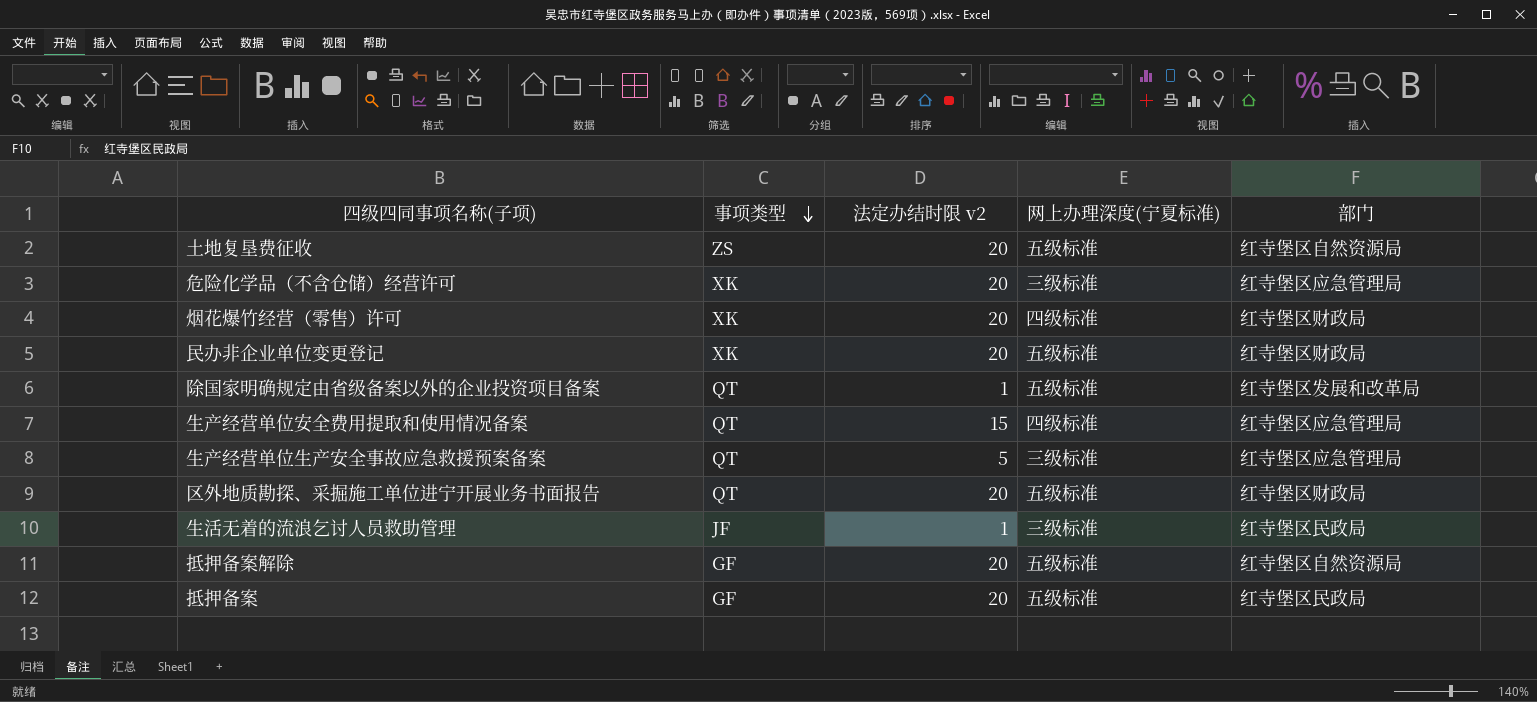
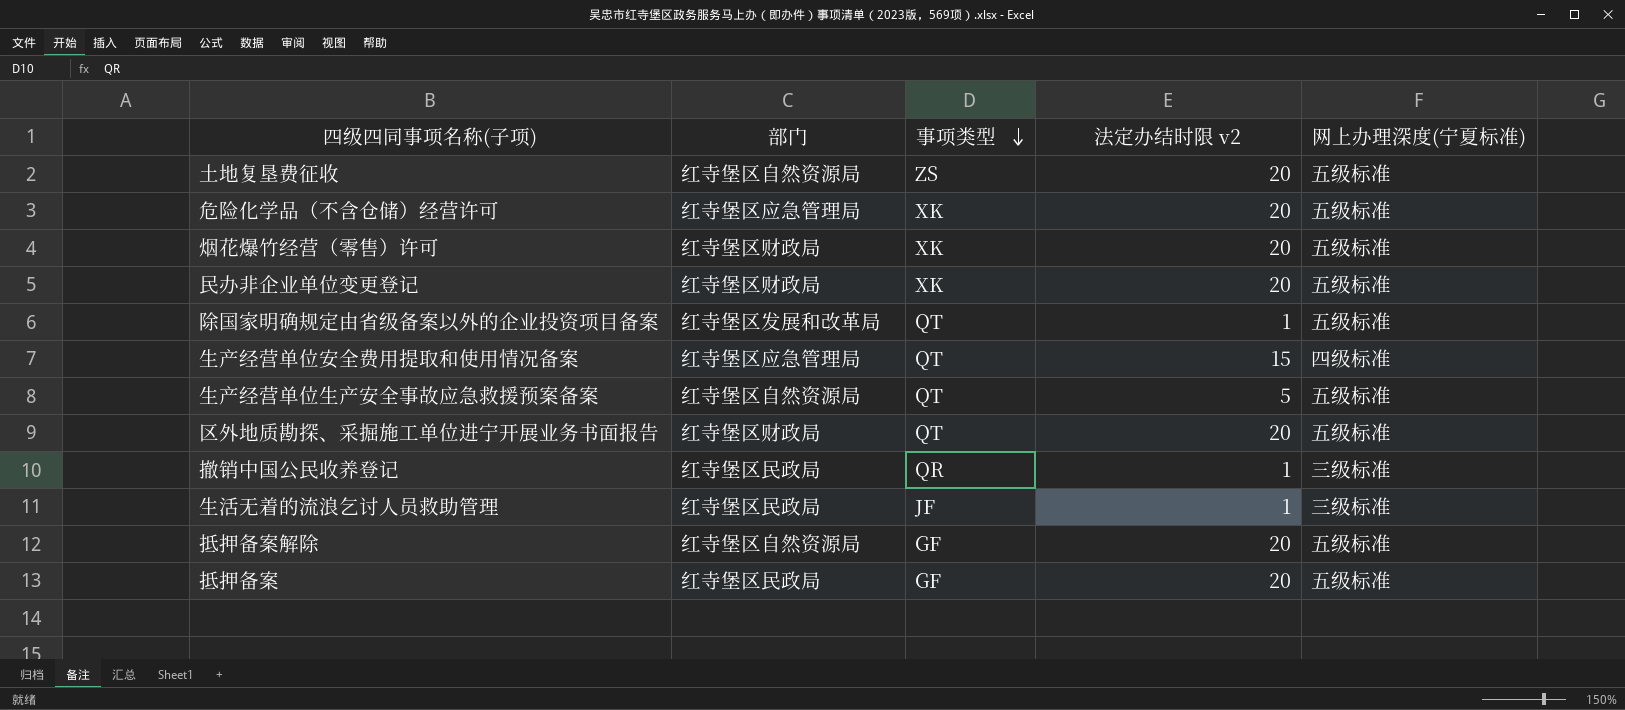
column 部门 | position: 5 -> 2
危险化学品（不含仓储）经营许可 | 网上办理深度(宁夏标准): 三级标准 -> 五级标准
烟花爆竹经营（零售）许可 | 网上办理深度(宁夏标准): 四级标准 -> 五级标准
生产经营单位生产安全事故应急救援预案备案 | 部门: 红寺堡区应急管理局 -> 红寺堡区自然资源局
生产经营单位生产安全事故应急救援预案备案 | 网上办理深度(宁夏标准): 三级标准 -> 五级标准
row 撤销中国公民收养登记: none -> 红寺堡区民政局 | QR | 1 | 三级标准

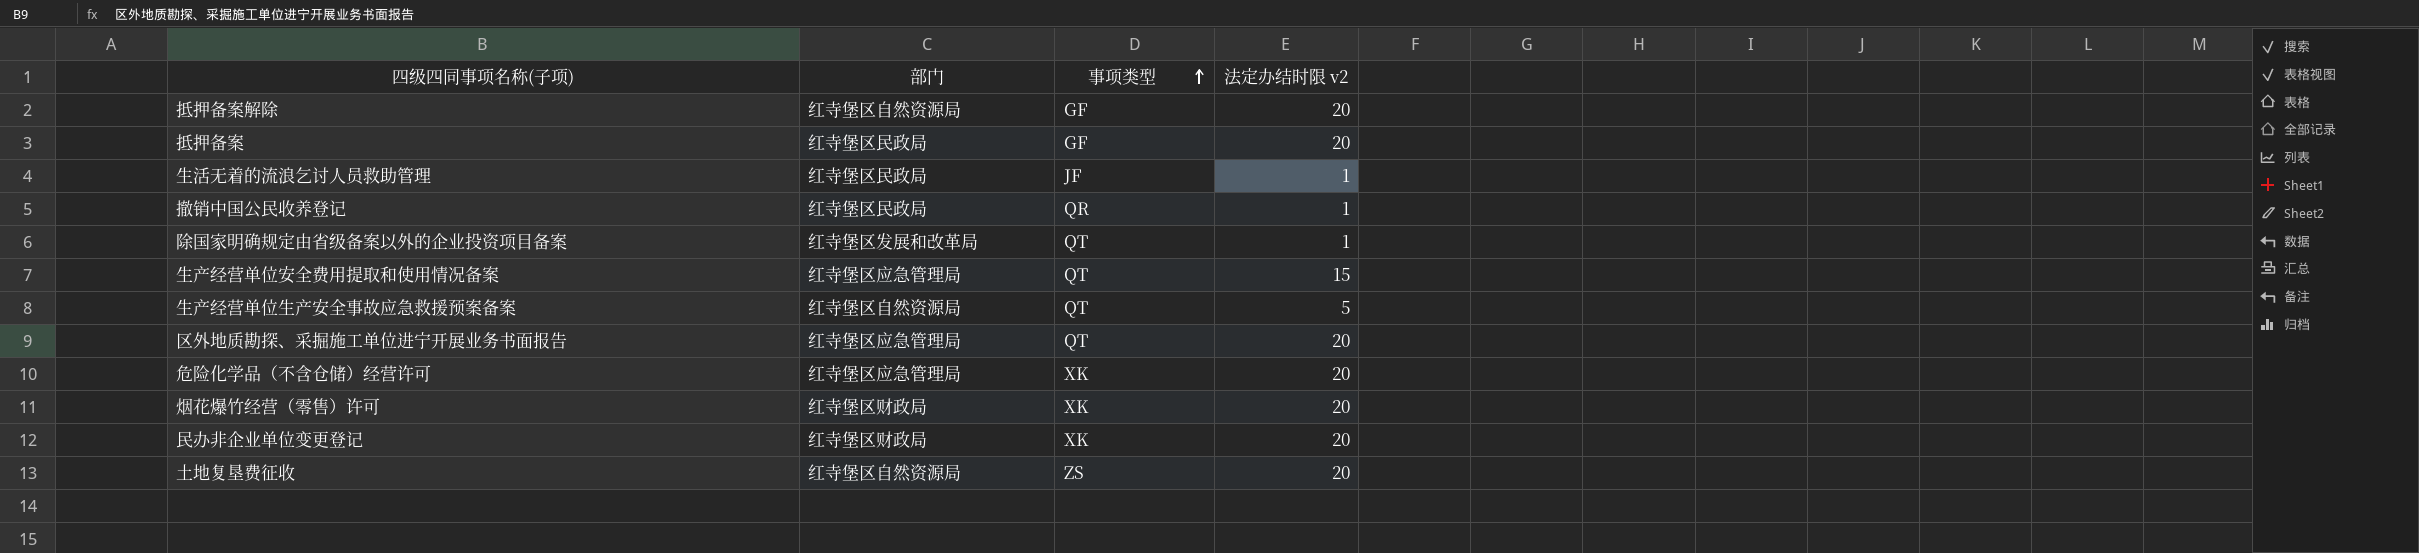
row order: 事项类型 descending -> 事项类型 ascending
column 网上办理深度(宁夏标准) | position: 5 -> none
区外地质勘探、采掘施工单位进宁开展业务书面报告 | 部门: 红寺堡区财政局 -> 红寺堡区应急管理局

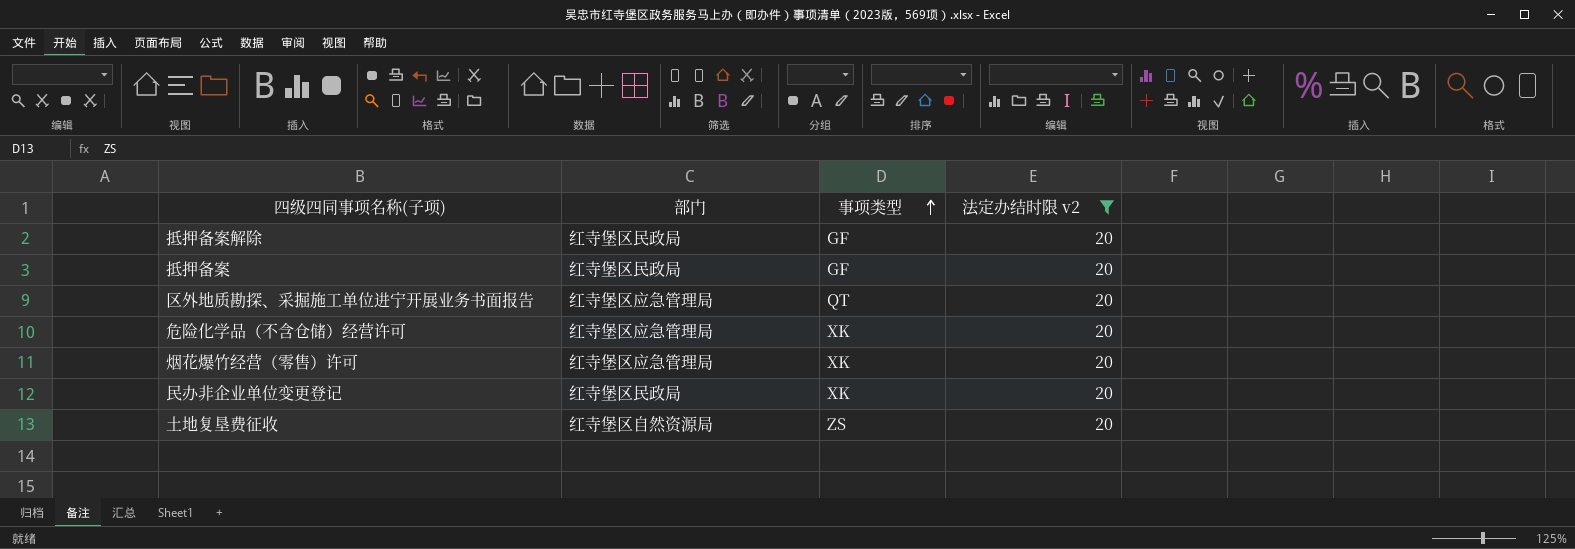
filter: none -> 法定办结时限 v2 = 20
抵押备案解除 | 部门: 红寺堡区自然资源局 -> 红寺堡区民政局
烟花爆竹经营（零售）许可 | 部门: 红寺堡区财政局 -> 红寺堡区应急管理局
民办非企业单位变更登记 | 部门: 红寺堡区财政局 -> 红寺堡区民政局

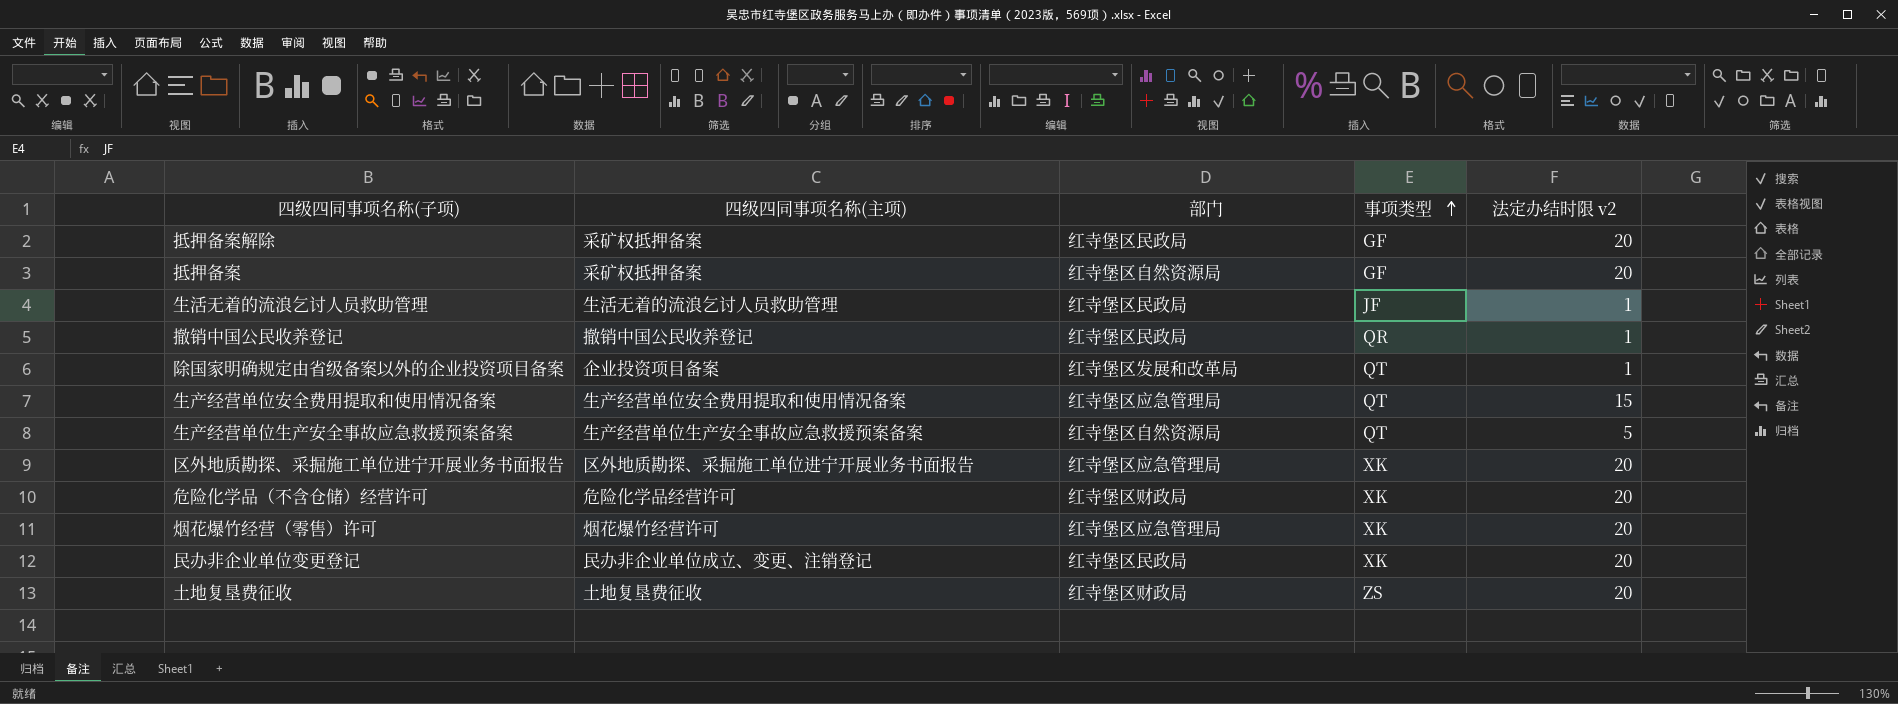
filter: 法定办结时限 v2 = 20 -> none
column 四级四同事项名称(主项) | position: none -> 2
抵押备案 | 部门: 红寺堡区民政局 -> 红寺堡区自然资源局
区外地质勘探、采掘施工单位进宁开展业务书面报告 | 事项类型: QT -> XK
危险化学品（不含仓储）经营许可 | 部门: 红寺堡区应急管理局 -> 红寺堡区财政局
土地复垦费征收 | 部门: 红寺堡区自然资源局 -> 红寺堡区财政局

